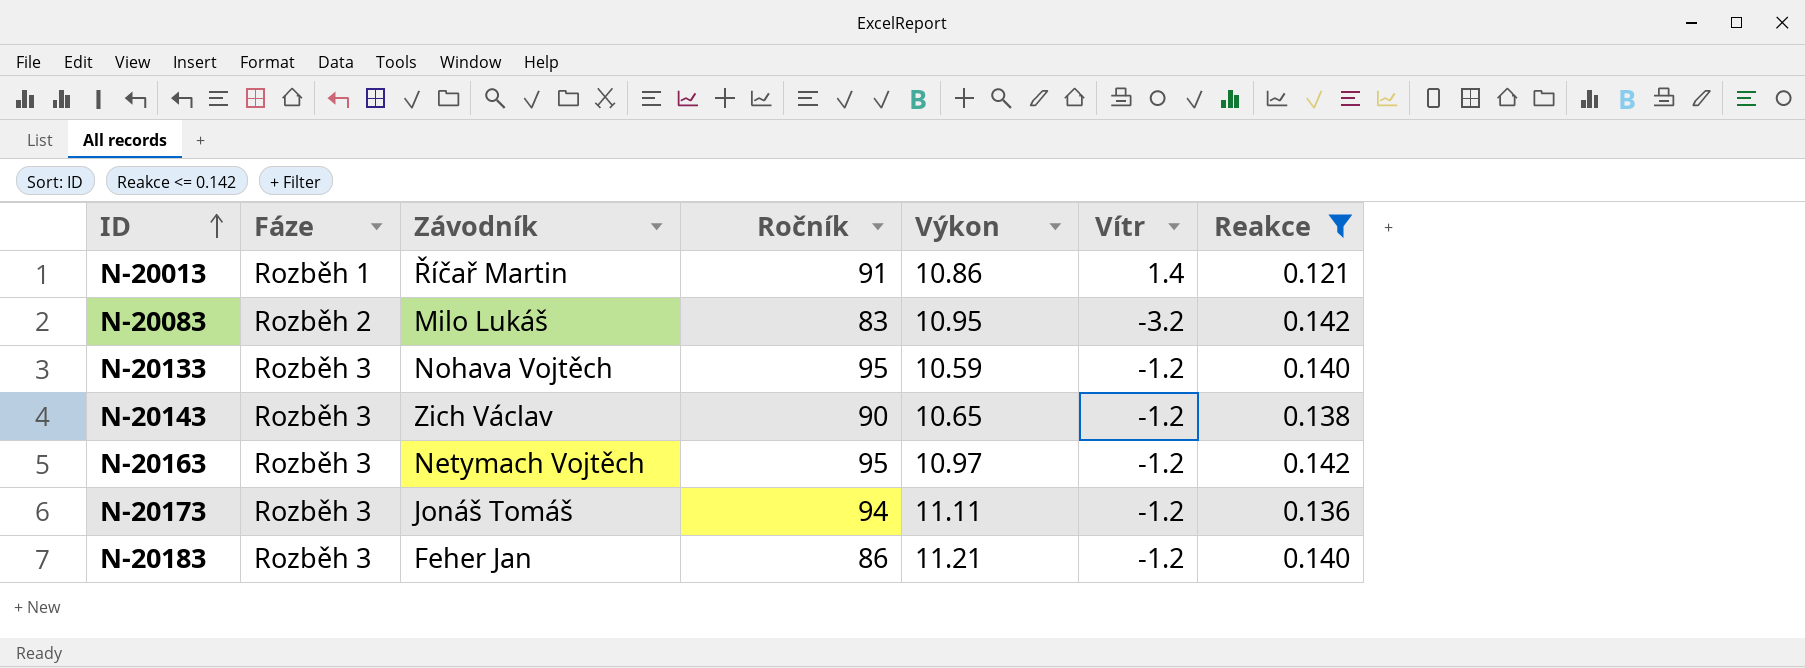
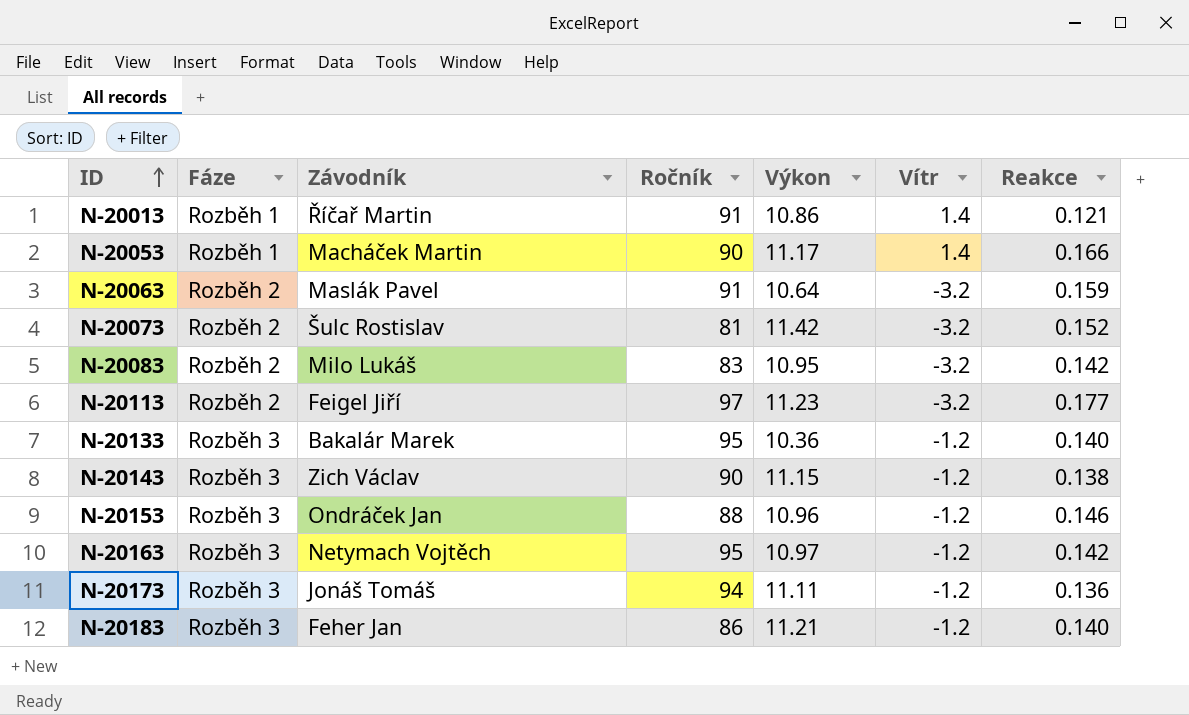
filter: Reakce <= 0.142 -> none
N-20133 | Závodník: Nohava Vojtěch -> Bakalár Marek
N-20133 | Výkon: 10.59 -> 10.36
N-20143 | Výkon: 10.65 -> 11.15

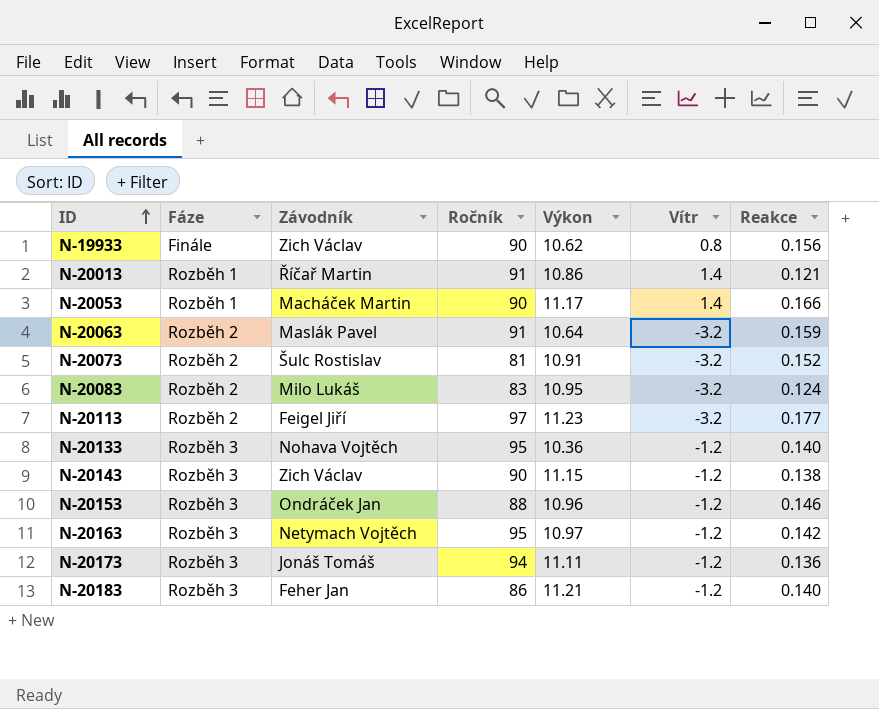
row N-19933: none -> Finále | Zich Václav | 90 | 10.62 | 0.8 | 0.156
N-20073 | Výkon: 11.42 -> 10.91
N-20083 | Reakce: 0.142 -> 0.124
N-20133 | Závodník: Bakalár Marek -> Nohava Vojtěch

